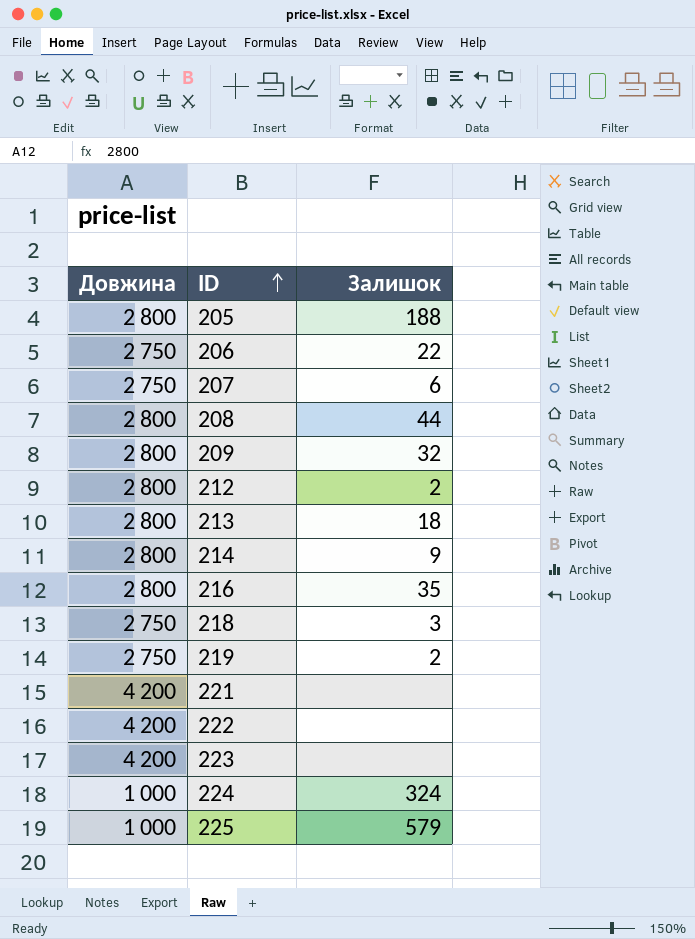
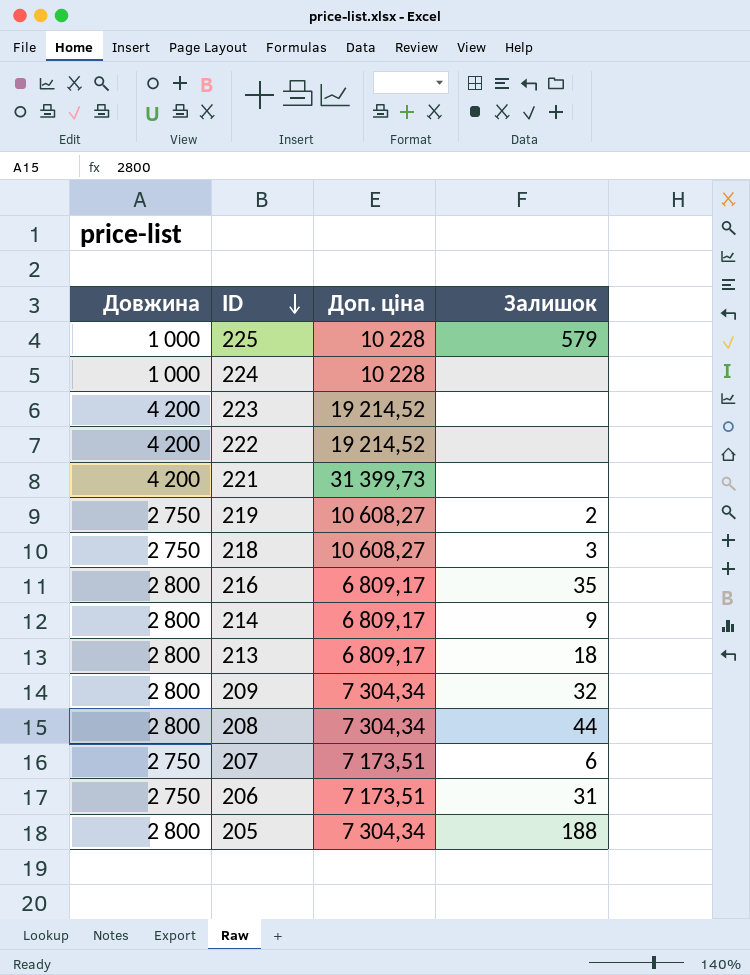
row order: ID ascending -> ID descending
column Доп. ціна | position: none -> 3
row 212: 2 800 | 2 -> none
224 | Залишок: 324 -> none
206 | Залишок: 22 -> 31

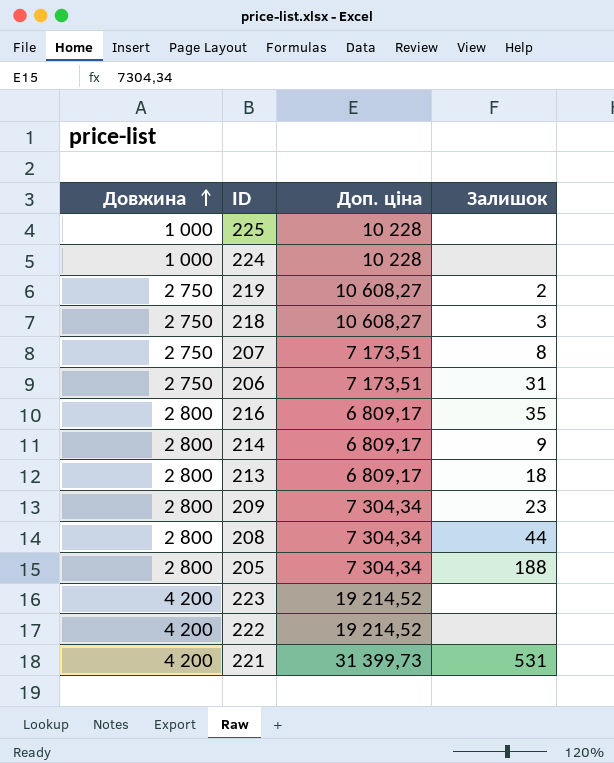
row order: ID descending -> Довжина ascending
225 | Залишок: 579 -> none
207 | Залишок: 6 -> 8
209 | Залишок: 32 -> 23
221 | Залишок: none -> 531

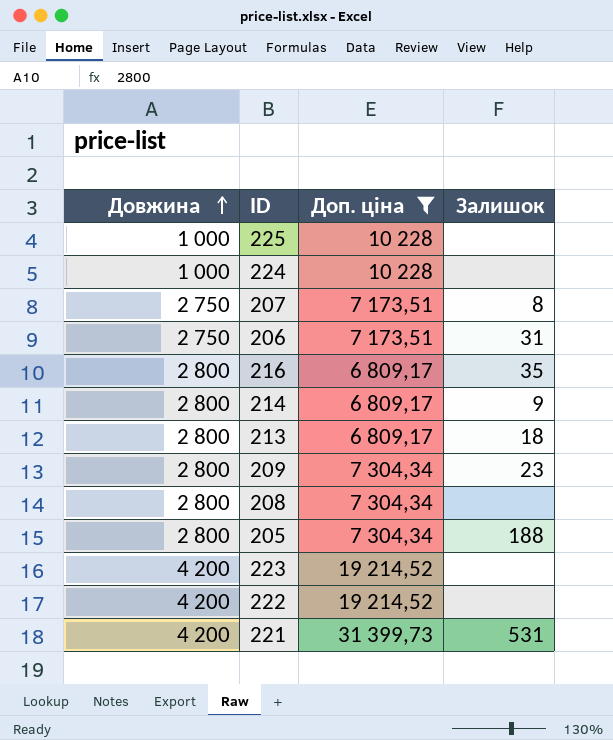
filter: none -> Доп. ціна != 10 608,27
208 | Залишок: 44 -> none

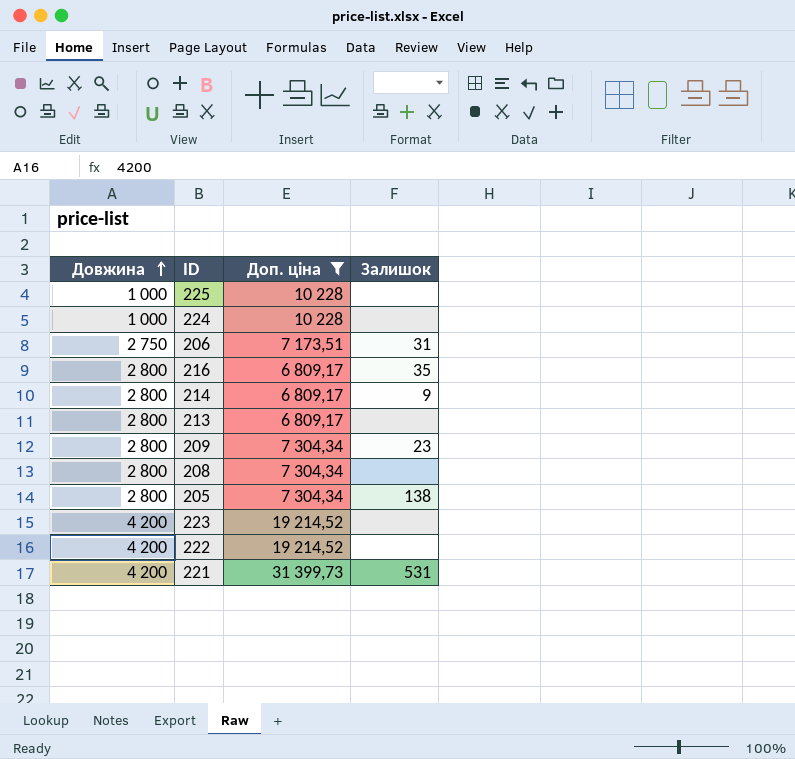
row 207: 2 750 | 7 173,51 | 8 -> none
213 | Залишок: 18 -> none
205 | Залишок: 188 -> 138

